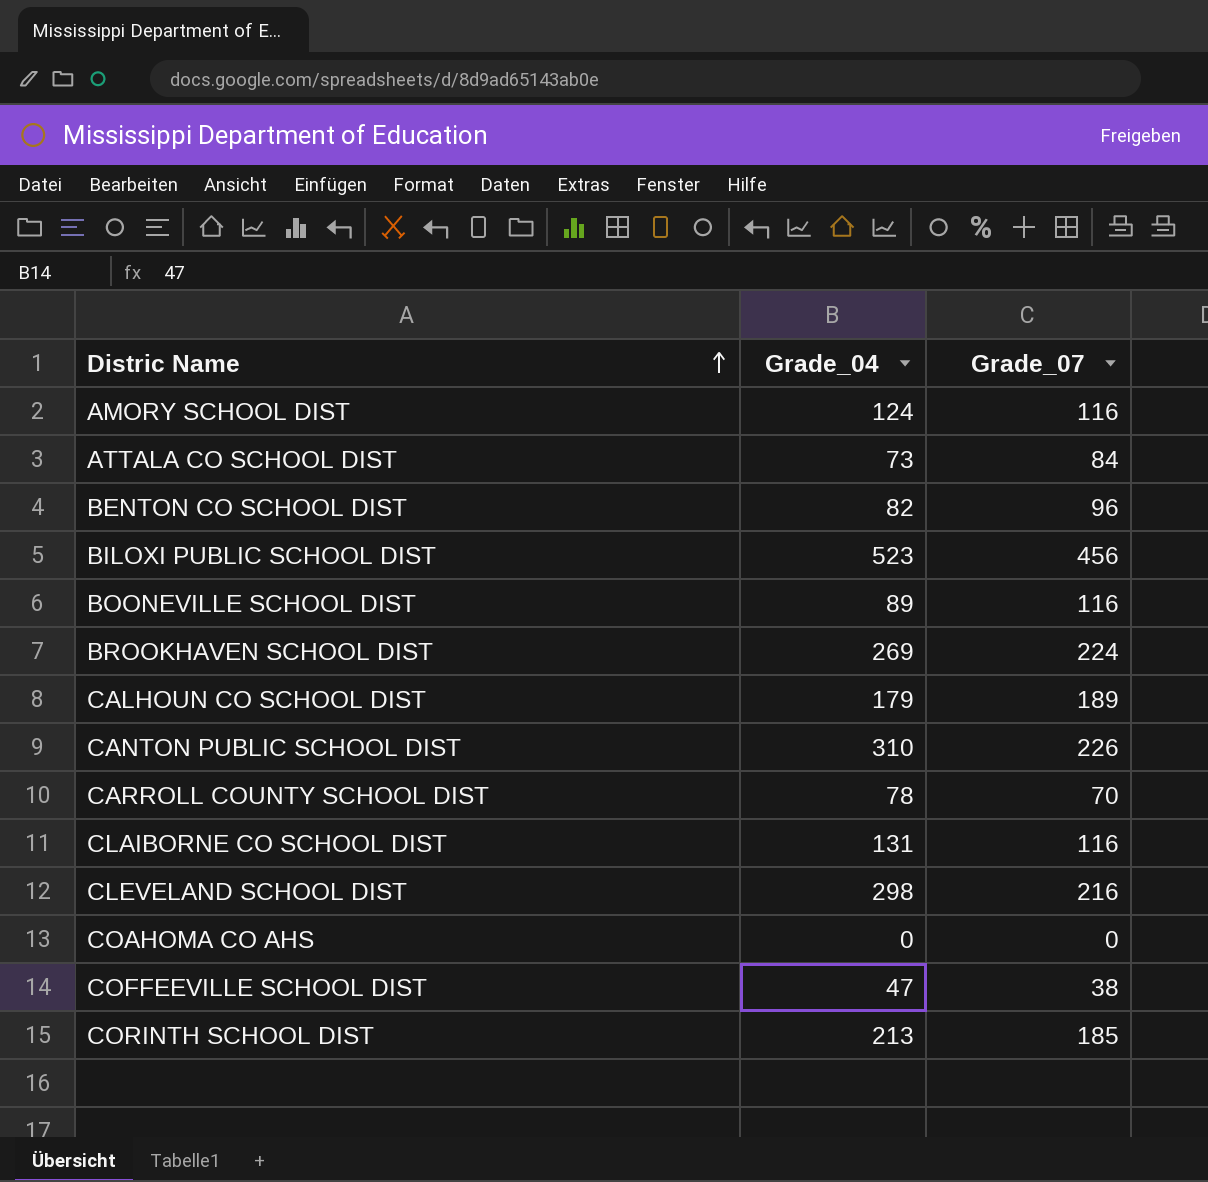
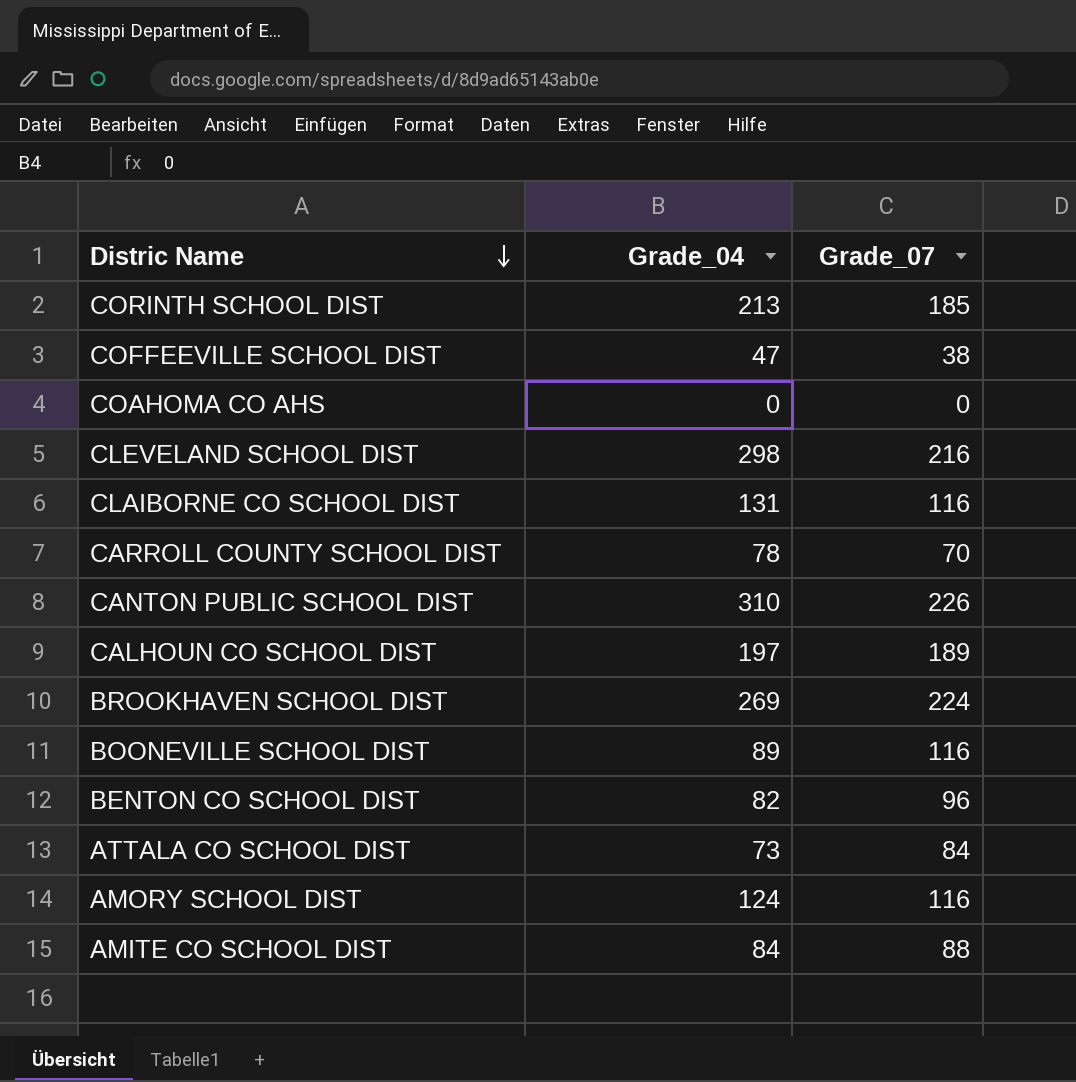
row order: Distric Name ascending -> Distric Name descending
row BILOXI PUBLIC SCHOOL DIST: 523 | 456 -> none
CALHOUN CO SCHOOL DIST | Grade_04: 179 -> 197
row AMITE CO SCHOOL DIST: none -> 84 | 88

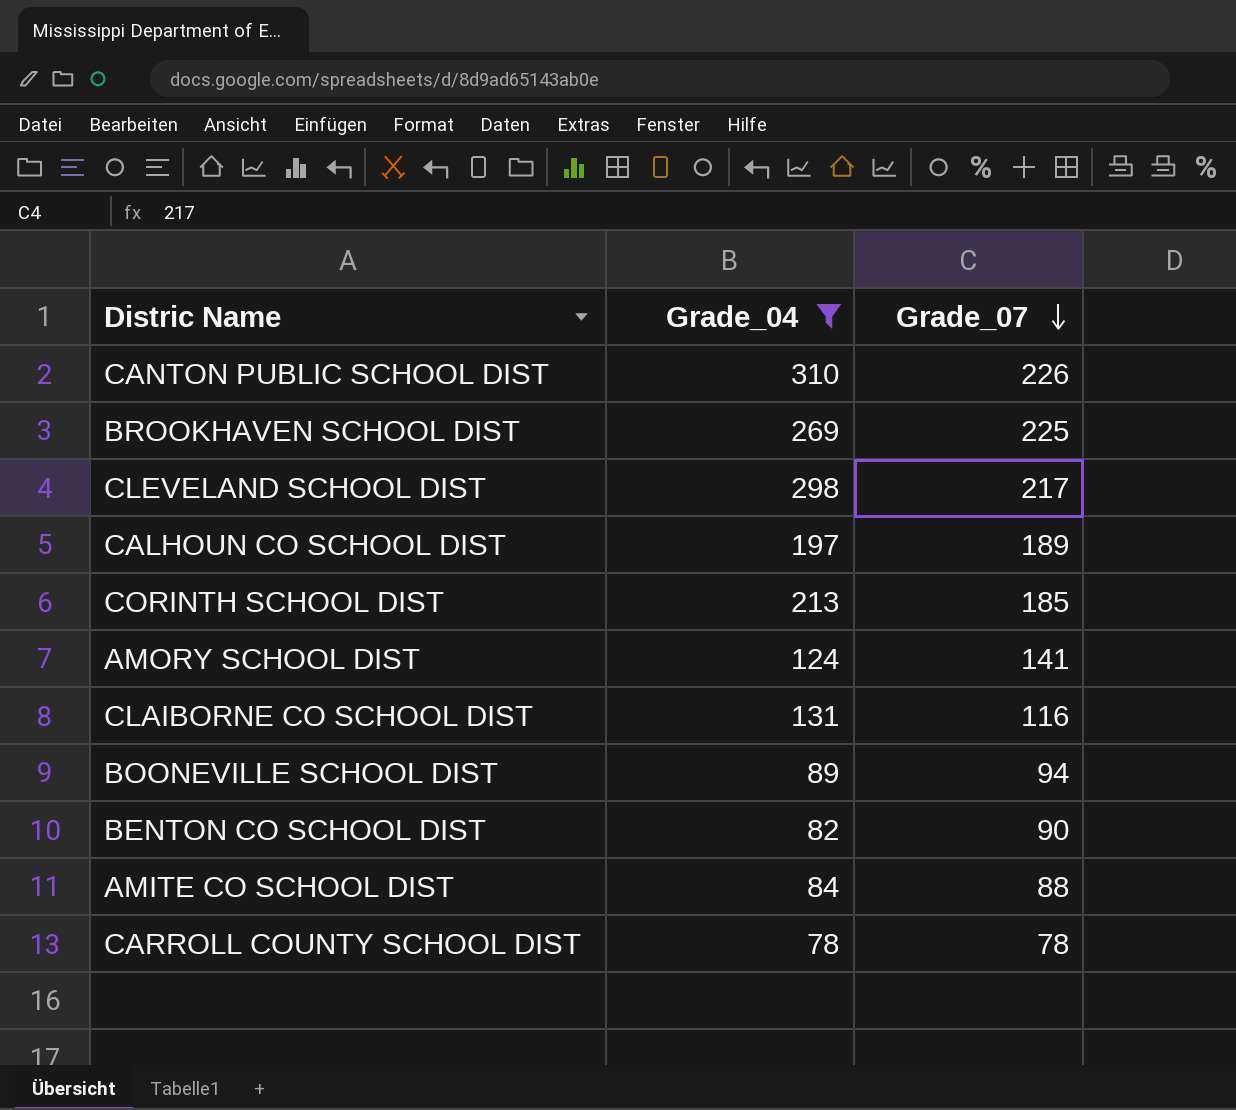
filter: none -> Grade_04 >= 78
row order: Distric Name descending -> Grade_07 descending
BROOKHAVEN SCHOOL DIST | Grade_07: 224 -> 225
CLEVELAND SCHOOL DIST | Grade_07: 216 -> 217
AMORY SCHOOL DIST | Grade_07: 116 -> 141
BOONEVILLE SCHOOL DIST | Grade_07: 116 -> 94
BENTON CO SCHOOL DIST | Grade_07: 96 -> 90
CARROLL COUNTY SCHOOL DIST | Grade_07: 70 -> 78

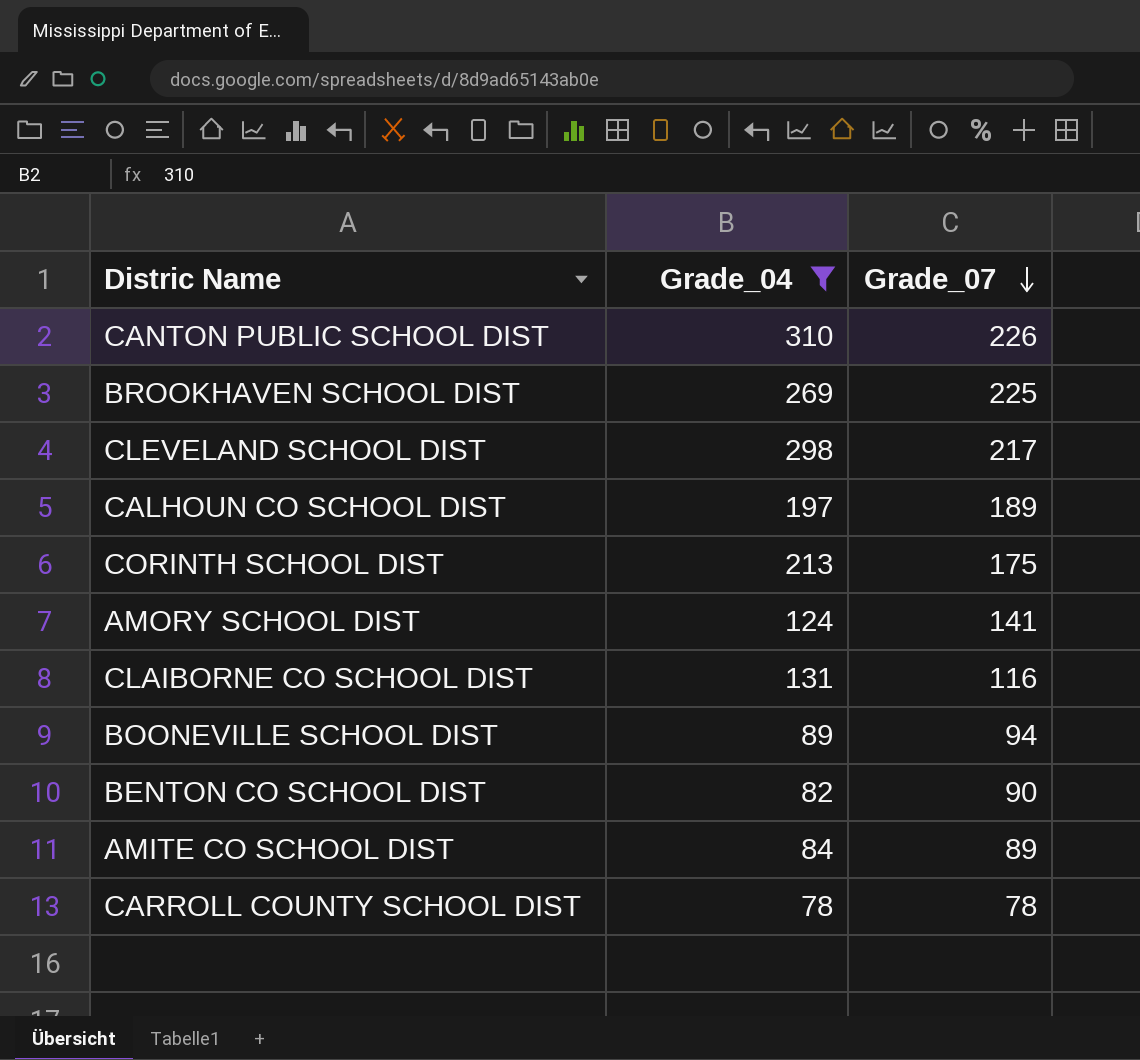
CORINTH SCHOOL DIST | Grade_07: 185 -> 175
AMITE CO SCHOOL DIST | Grade_07: 88 -> 89

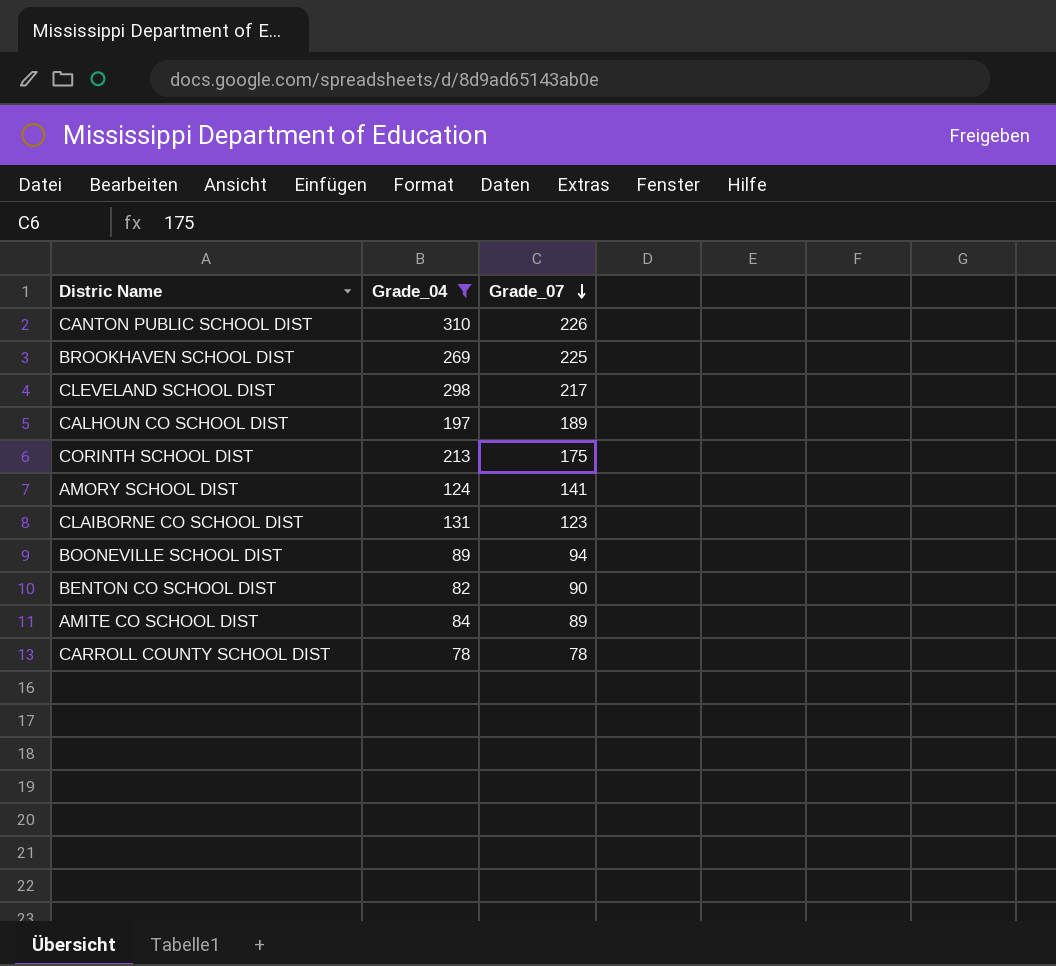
CLAIBORNE CO SCHOOL DIST | Grade_07: 116 -> 123

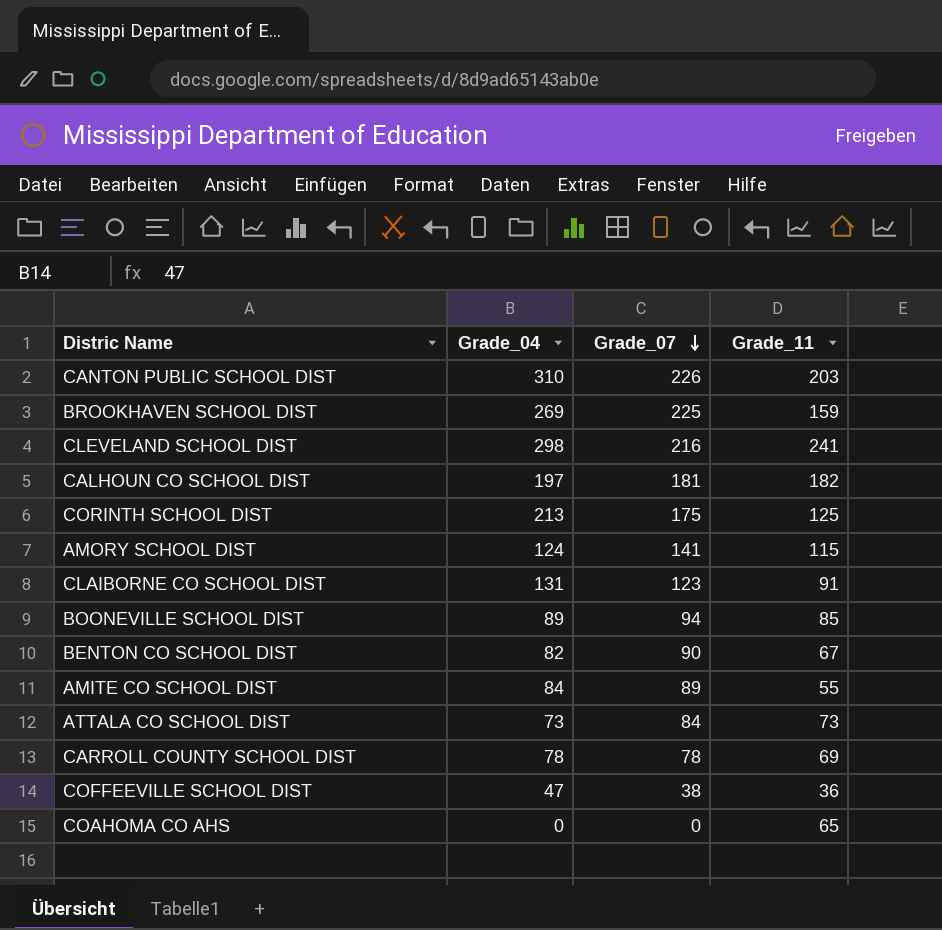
filter: Grade_04 >= 78 -> none
column Grade_11 | position: none -> 4
CLEVELAND SCHOOL DIST | Grade_07: 217 -> 216
CALHOUN CO SCHOOL DIST | Grade_07: 189 -> 181

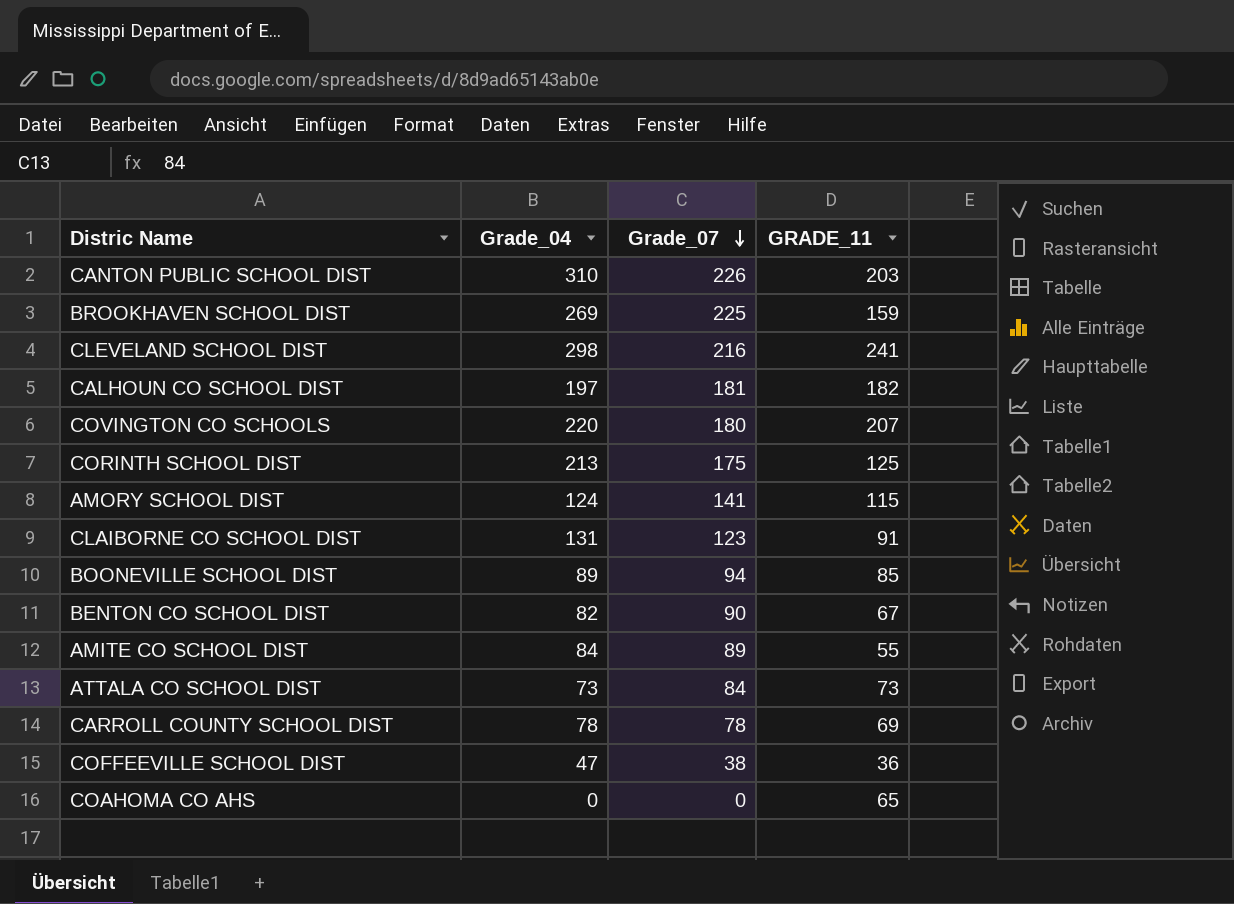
column name: Grade_11 -> GRADE_11
row COVINGTON CO SCHOOLS: none -> 220 | 180 | 207

